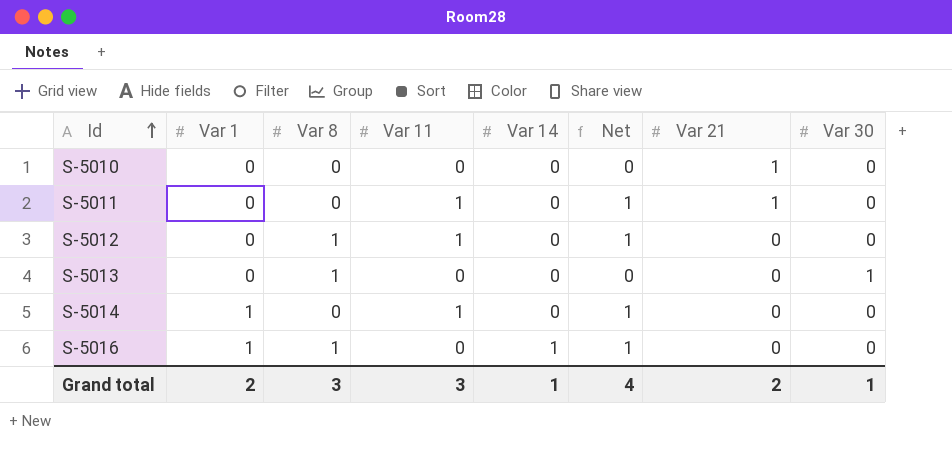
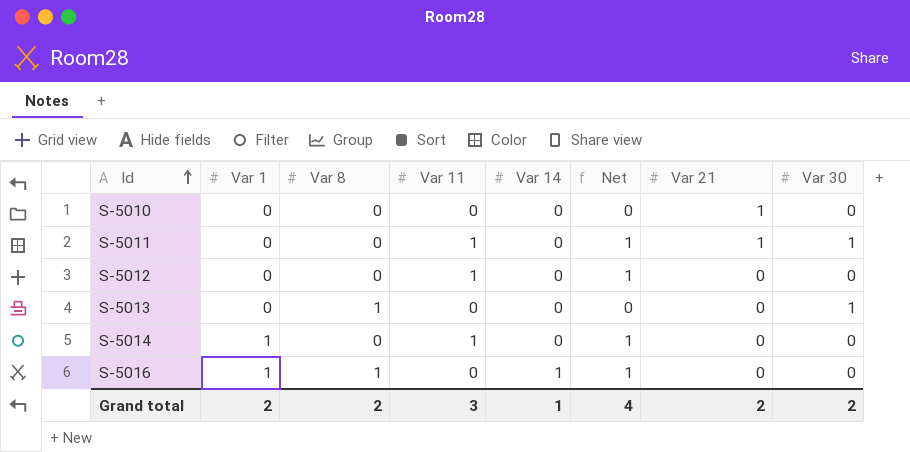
S-5011 | Var 30: 0 -> 1
S-5012 | Var 8: 1 -> 0
Grand total | Var 8: 3 -> 2
Grand total | Var 30: 1 -> 2

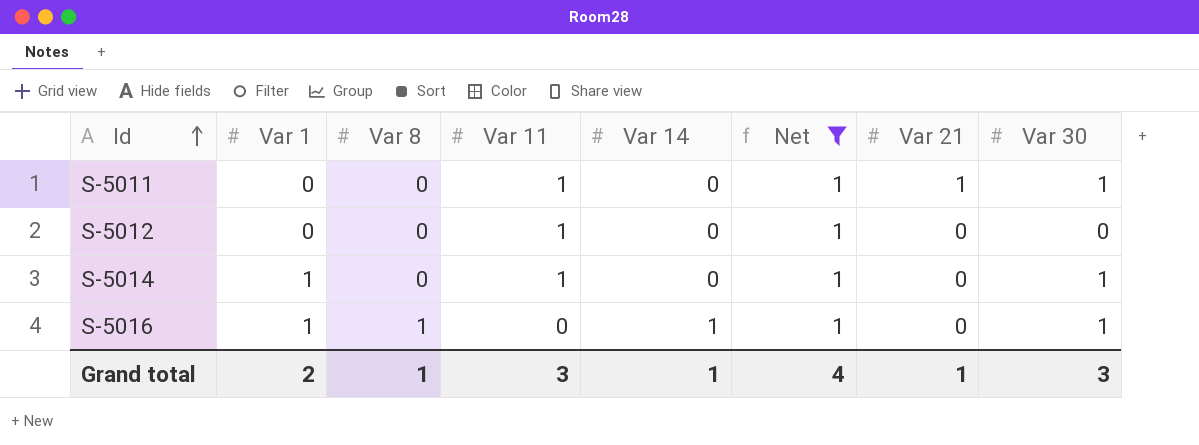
filter: none -> Net = 1
S-5014 | Var 30: 0 -> 1
S-5016 | Var 30: 0 -> 1
Grand total | Var 8: 2 -> 1
Grand total | Var 21: 2 -> 1
Grand total | Var 30: 2 -> 3

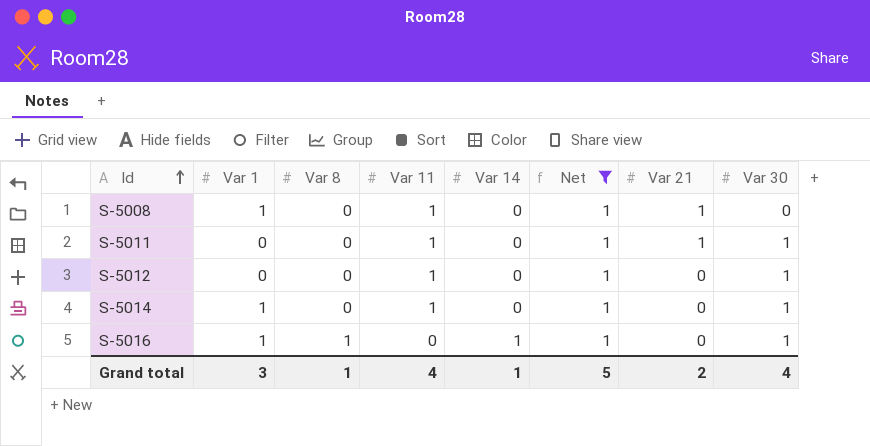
row S-5008: none -> 1 | 0 | 1 | 0 | 1 | 1 | 0
S-5012 | Var 30: 0 -> 1
Grand total | Var 1: 2 -> 3
Grand total | Var 11: 3 -> 4
Grand total | Net: 4 -> 5
Grand total | Var 21: 1 -> 2
Grand total | Var 30: 3 -> 4

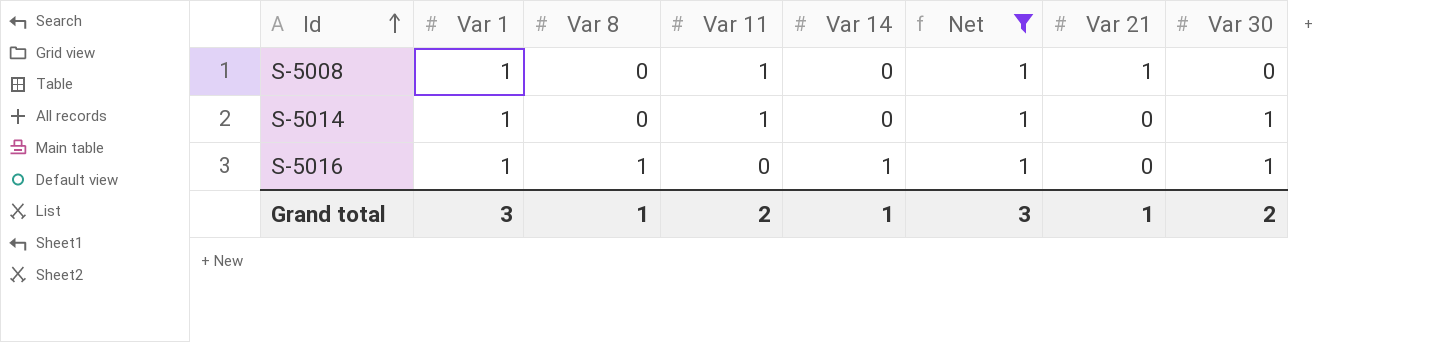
row S-5011: 0 | 0 | 1 | 0 | 1 | 1 | 1 -> none
row S-5012: 0 | 0 | 1 | 0 | 1 | 0 | 1 -> none
Grand total | Var 11: 4 -> 2
Grand total | Net: 5 -> 3
Grand total | Var 21: 2 -> 1
Grand total | Var 30: 4 -> 2

